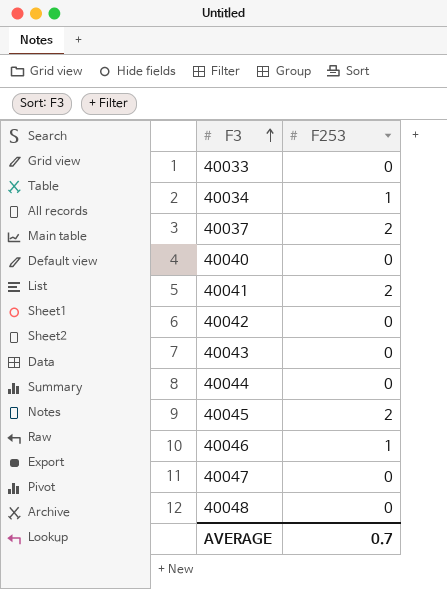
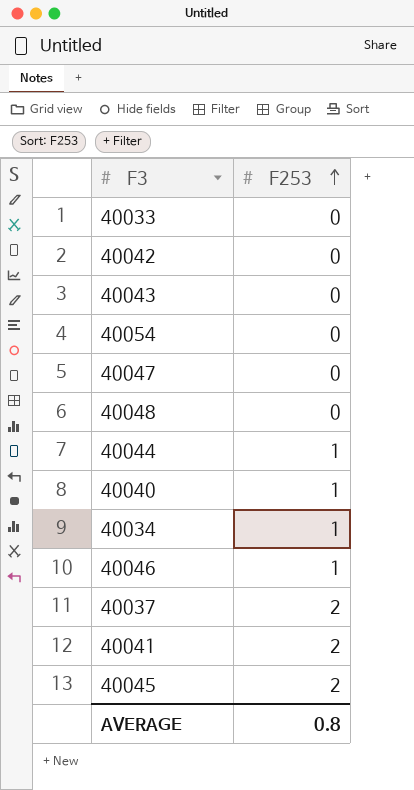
row order: F3 ascending -> F253 ascending
row 40054: none -> 0
40044 | F253: 0 -> 1
40040 | F253: 0 -> 1
AVERAGE | F253: 0.7 -> 0.8

